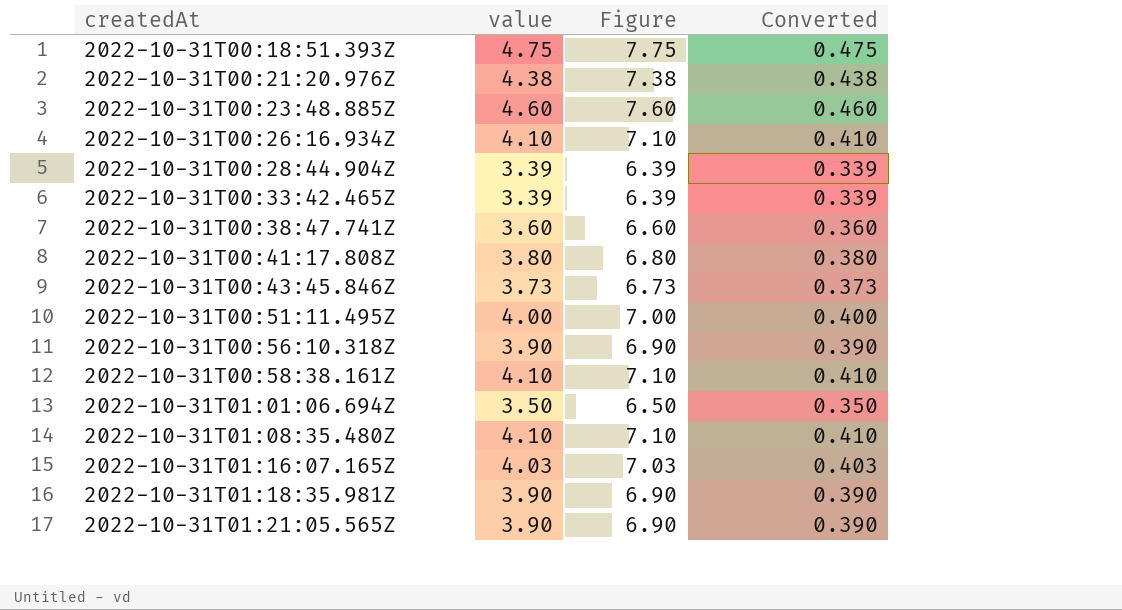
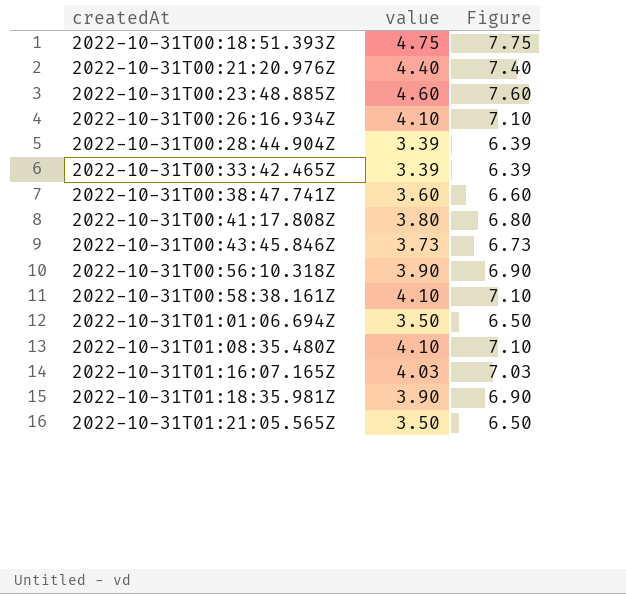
column Converted | formula: [value] * 0.1 -> none
row 2022-10-31T00:51:11.495Z: 4.00 | 7.00 | 0.400 -> none
2022-10-31T00:21:20.976Z | value: 4.38 -> 4.40
2022-10-31T00:21:20.976Z | Figure: 7.38 -> 7.40
2022-10-31T01:21:05.565Z | value: 3.90 -> 3.50
2022-10-31T01:21:05.565Z | Figure: 6.90 -> 6.50

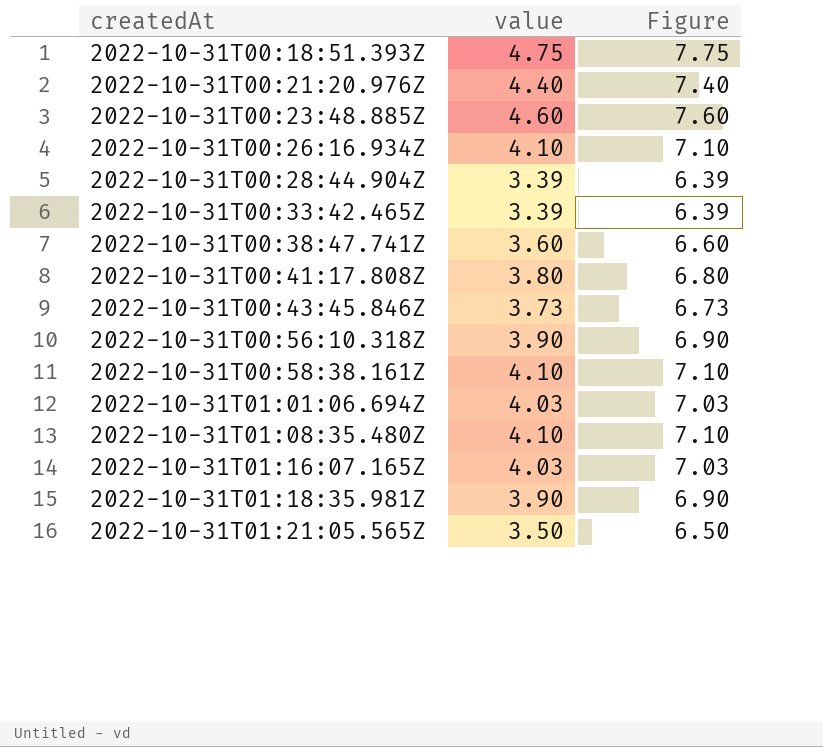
2022-10-31T01:01:06.694Z | value: 3.50 -> 4.03
2022-10-31T01:01:06.694Z | Figure: 6.50 -> 7.03

